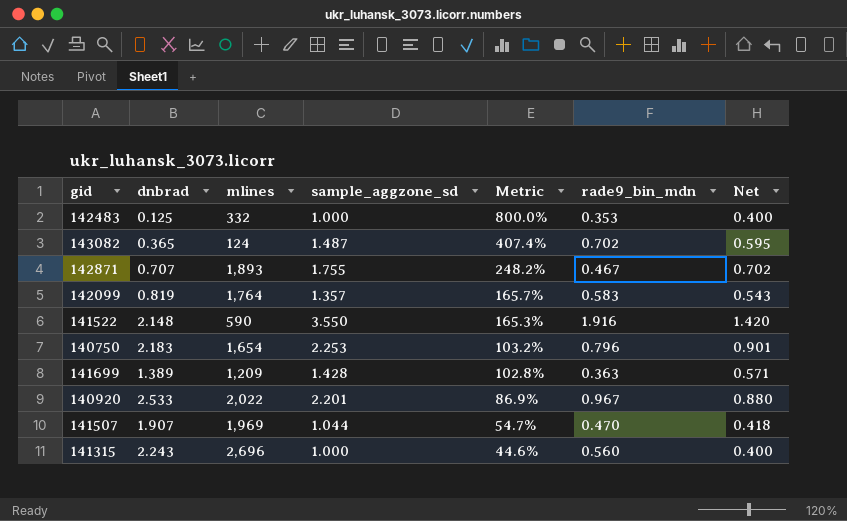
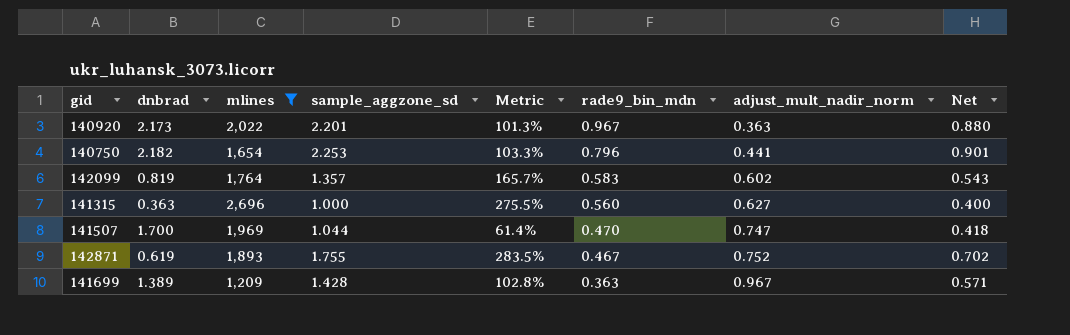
filter: none -> mlines >= 1,209
row order: Metric descending -> rade9_bin_mdn descending
column adjust_mult_nadir_norm | position: none -> 7
140920 | dnbrad: 2.533 -> 2.173
140920 | Metric: 86.9% -> 101.3%
140750 | dnbrad: 2.183 -> 2.182
140750 | Metric: 103.2% -> 103.3%
141315 | dnbrad: 2.243 -> 0.363
141315 | Metric: 44.6% -> 275.5%
141507 | dnbrad: 1.907 -> 1.700
141507 | Metric: 54.7% -> 61.4%
142871 | dnbrad: 0.707 -> 0.619
142871 | Metric: 248.2% -> 283.5%

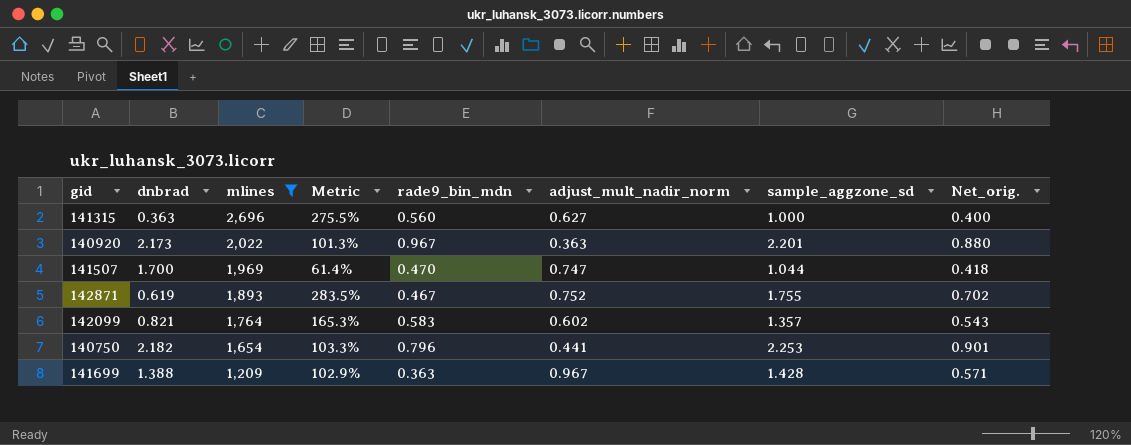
row order: rade9_bin_mdn descending -> mlines descending
column sample_aggzone_sd | position: 4 -> 7
column name: Net -> Net_orig.
142099 | dnbrad: 0.819 -> 0.821
142099 | Metric: 165.7% -> 165.3%
141699 | dnbrad: 1.389 -> 1.388
141699 | Metric: 102.8% -> 102.9%

